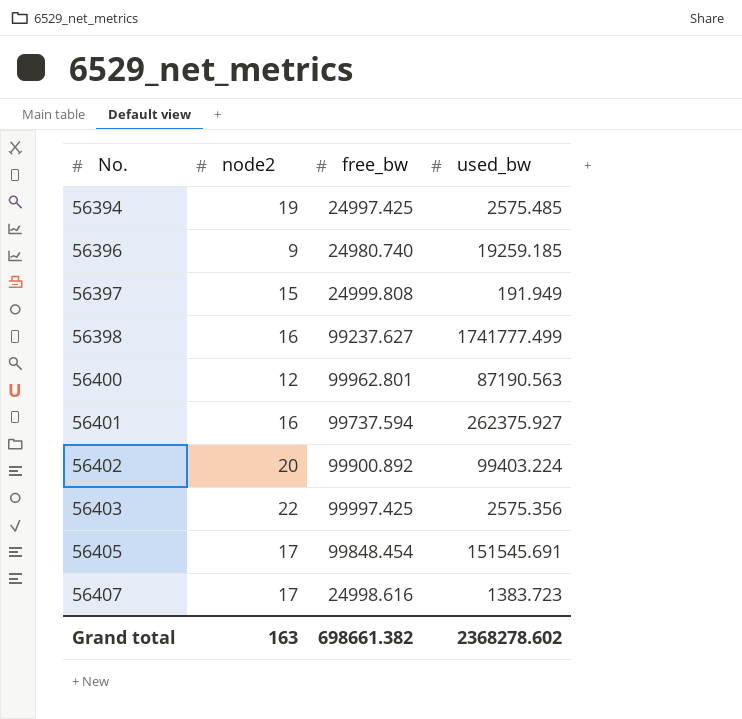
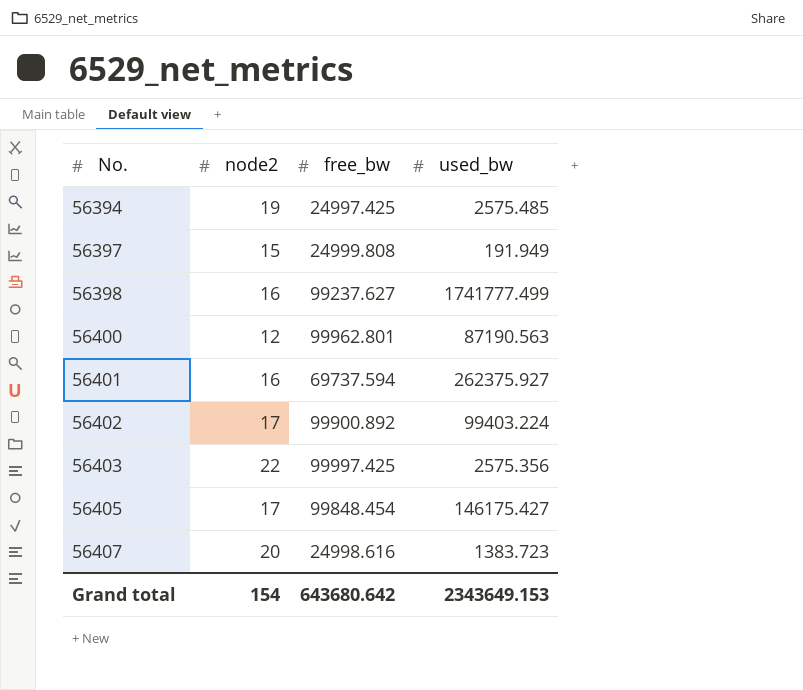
row 56396: 9 | 24980.740 | 19259.185 -> none
56401 | free_bw: 99737.594 -> 69737.594
56402 | node2: 20 -> 17
56405 | used_bw: 151545.691 -> 146175.427
56407 | node2: 17 -> 20
Grand total | node2: 163 -> 154
Grand total | free_bw: 698661.382 -> 643680.642
Grand total | used_bw: 2368278.602 -> 2343649.153

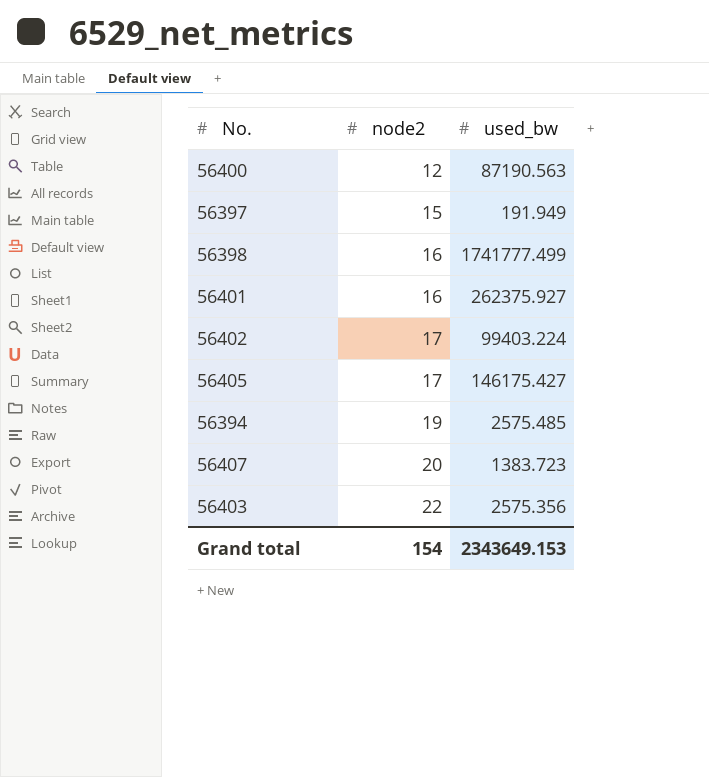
row order: No. ascending -> node2 ascending
column free_bw | position: 3 -> none

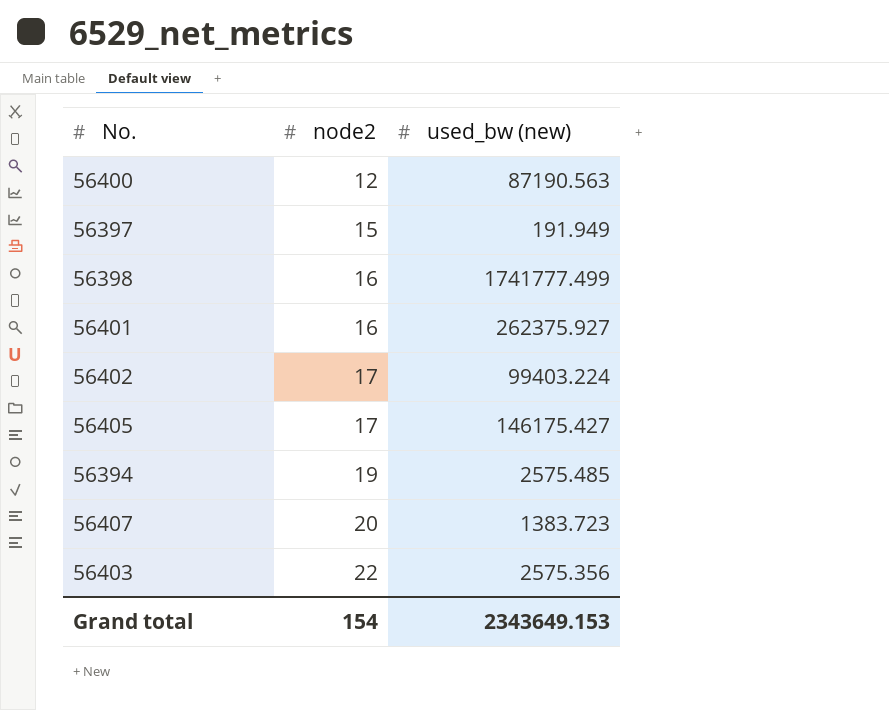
column name: used_bw -> used_bw (new)

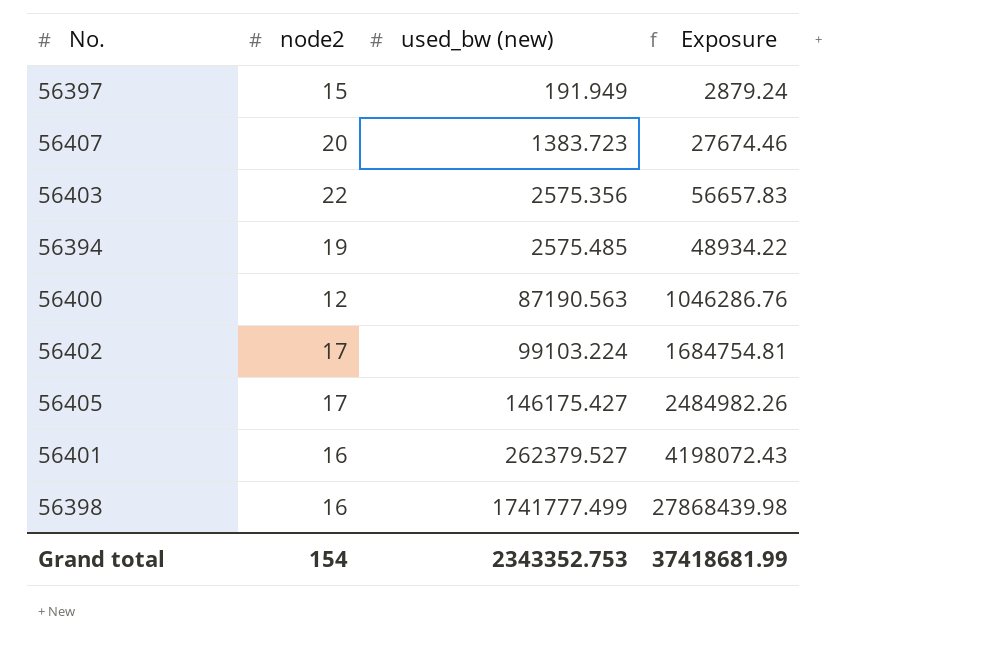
row order: node2 ascending -> used_bw (new) ascending
column Exposure | formula: none -> [node2] * [used_bw (new)]
56402 | used_bw (new): 99403.224 -> 99103.224
56401 | used_bw (new): 262375.927 -> 262379.527
Grand total | used_bw (new): 2343649.153 -> 2343352.753

